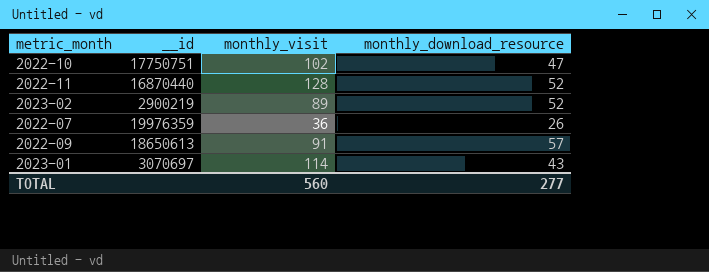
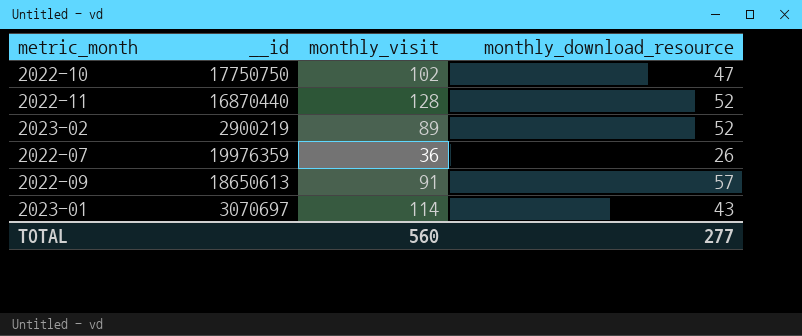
2022-10 | __id: 17750751 -> 17750750

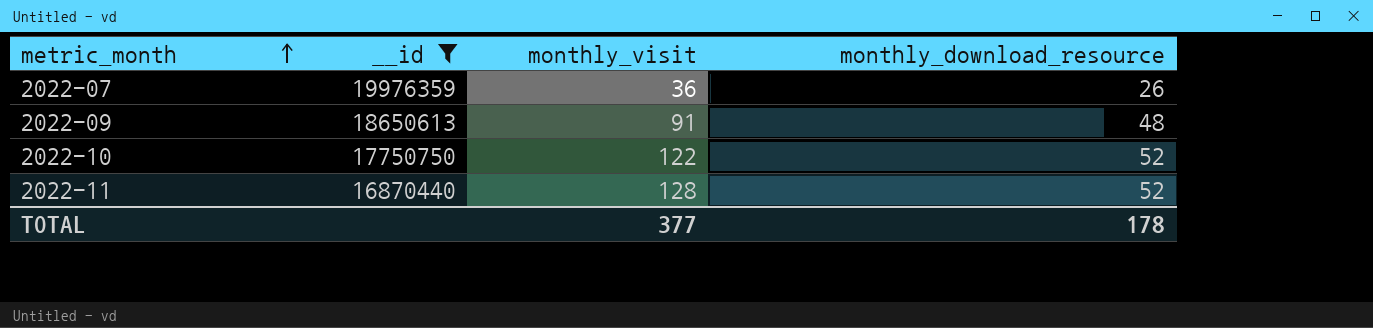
filter: none -> __id >= 16870440
row order: none -> metric_month ascending
2022-09 | monthly_download_resource: 57 -> 48
2022-10 | monthly_visit: 102 -> 122
2022-10 | monthly_download_resource: 47 -> 52
TOTAL | monthly_visit: 560 -> 377
TOTAL | monthly_download_resource: 277 -> 178

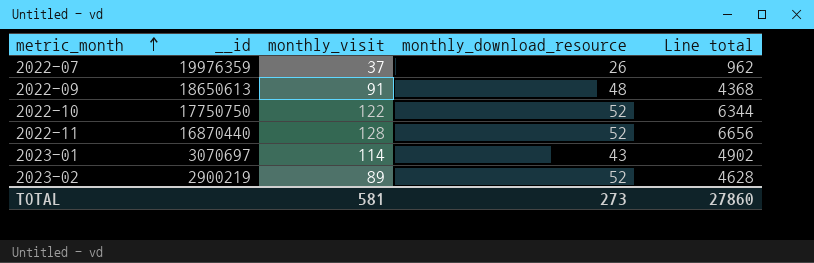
filter: __id >= 16870440 -> none
column Line total | formula: none -> [monthly_visit] * [monthly_download_resource]
2022-07 | monthly_visit: 36 -> 37
TOTAL | monthly_visit: 377 -> 581
TOTAL | monthly_download_resource: 178 -> 273

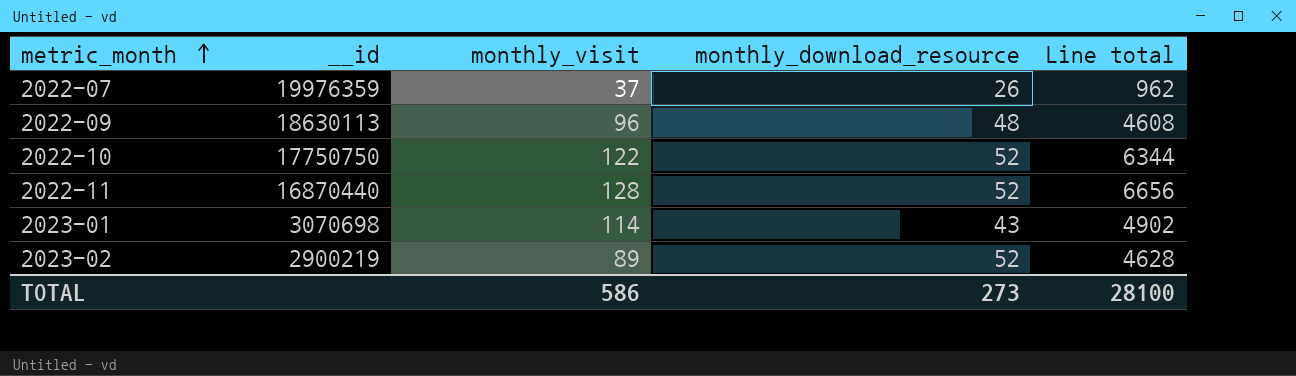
2022-09 | __id: 18650613 -> 18630113
2022-09 | monthly_visit: 91 -> 96
2022-09 | Line total: 4368 -> 4608
2023-01 | __id: 3070697 -> 3070698
TOTAL | monthly_visit: 581 -> 586
TOTAL | Line total: 27860 -> 28100

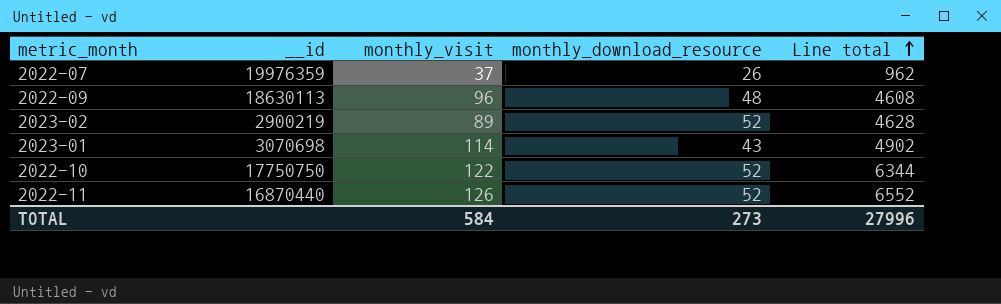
row order: metric_month ascending -> Line total ascending
2022-11 | monthly_visit: 128 -> 126
2022-11 | Line total: 6656 -> 6552
TOTAL | monthly_visit: 586 -> 584
TOTAL | Line total: 28100 -> 27996

